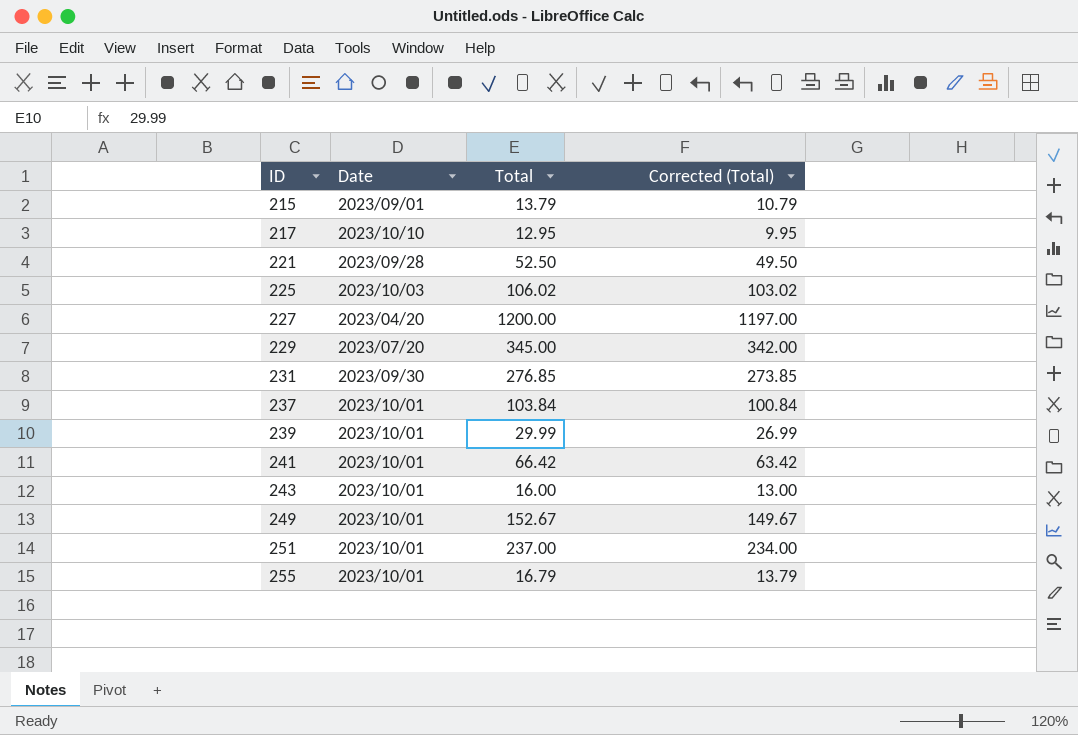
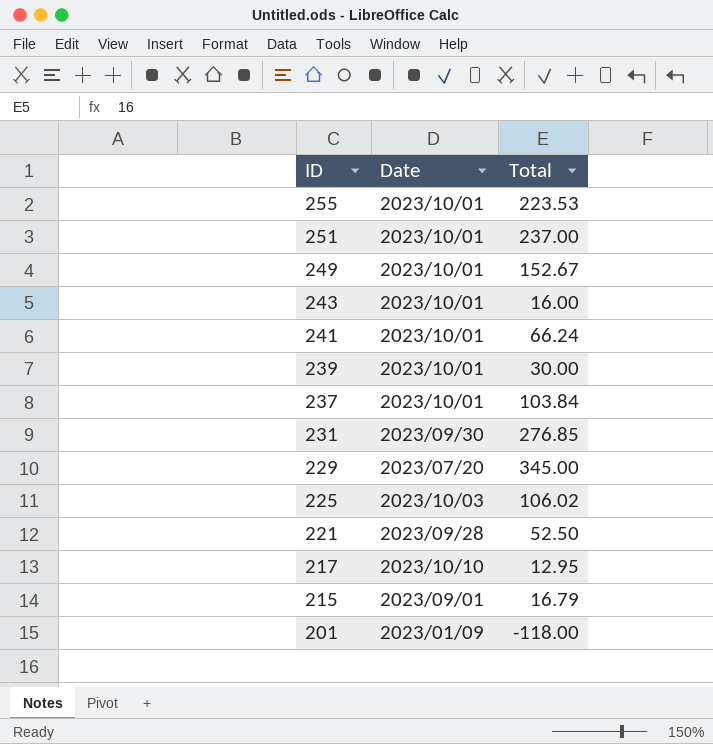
row order: ID ascending -> ID descending
column Corrected (Total) | formula: [Total] - 3 -> none
row 227: 2023/04/20 | 1200.00 | 1197.00 -> none
255 | Total: 16.79 -> 223.53
241 | Total: 66.42 -> 66.24
239 | Total: 29.99 -> 30.00
215 | Total: 13.79 -> 16.79
row 201: none -> 2023/01/09 | -118.00

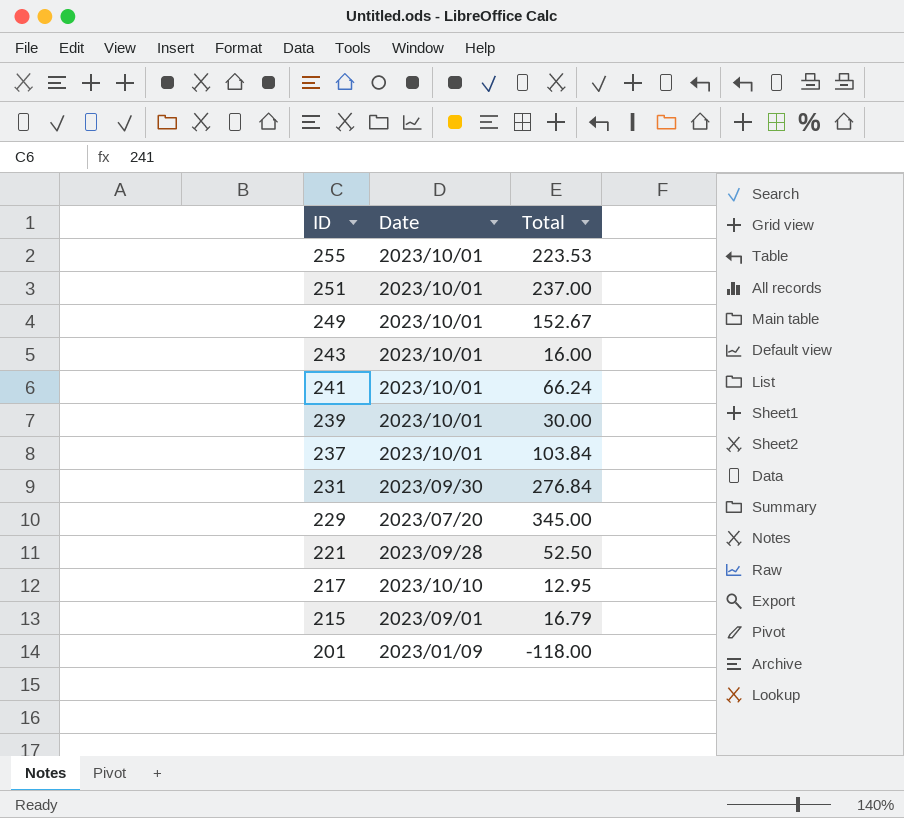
row 225: 2023/10/03 | 106.02 -> none
231 | Total: 276.85 -> 276.84

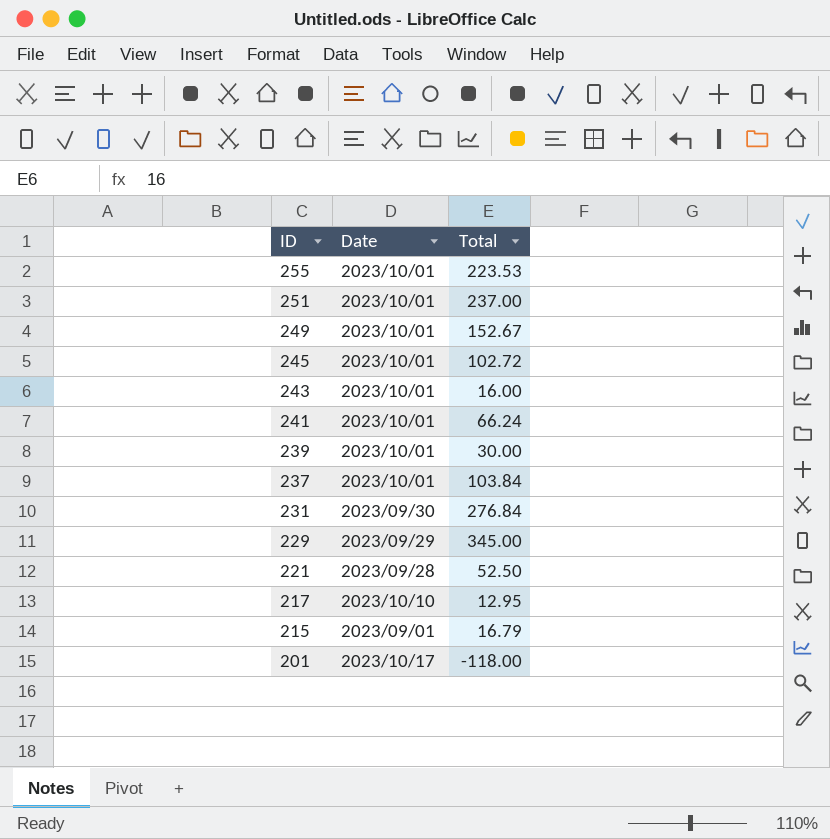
row 245: none -> 2023/10/01 | 102.72
229 | Date: 2023/07/20 -> 2023/09/29
201 | Date: 2023/01/09 -> 2023/10/17

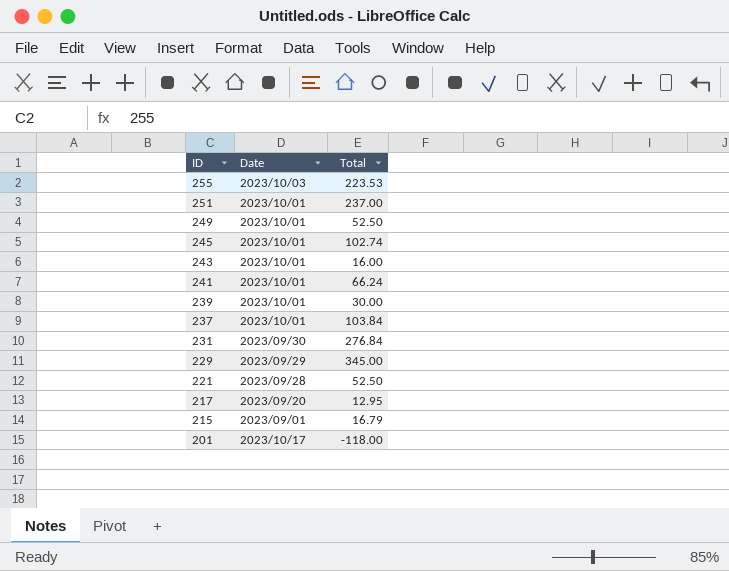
255 | Date: 2023/10/01 -> 2023/10/03
249 | Total: 152.67 -> 52.50
245 | Total: 102.72 -> 102.74
217 | Date: 2023/10/10 -> 2023/09/20

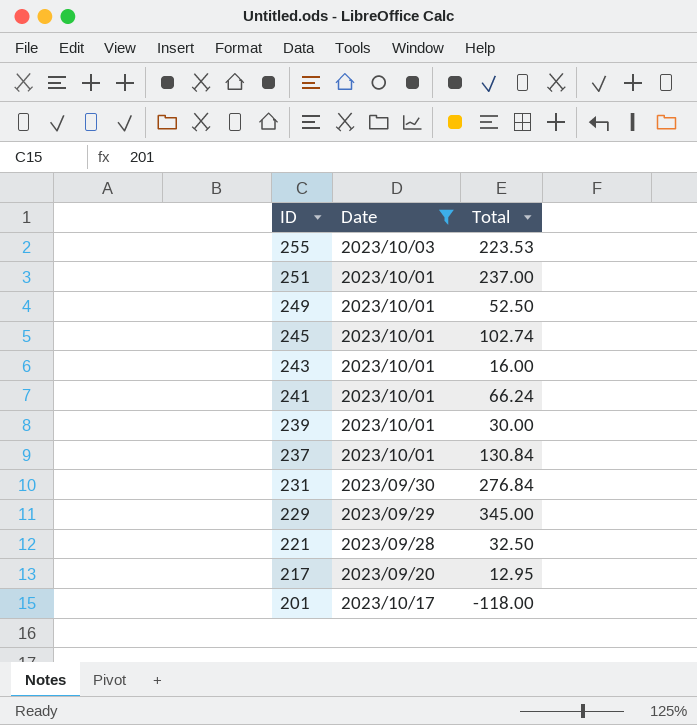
filter: none -> Date != 2023/09/01
237 | Total: 103.84 -> 130.84
221 | Total: 52.50 -> 32.50

